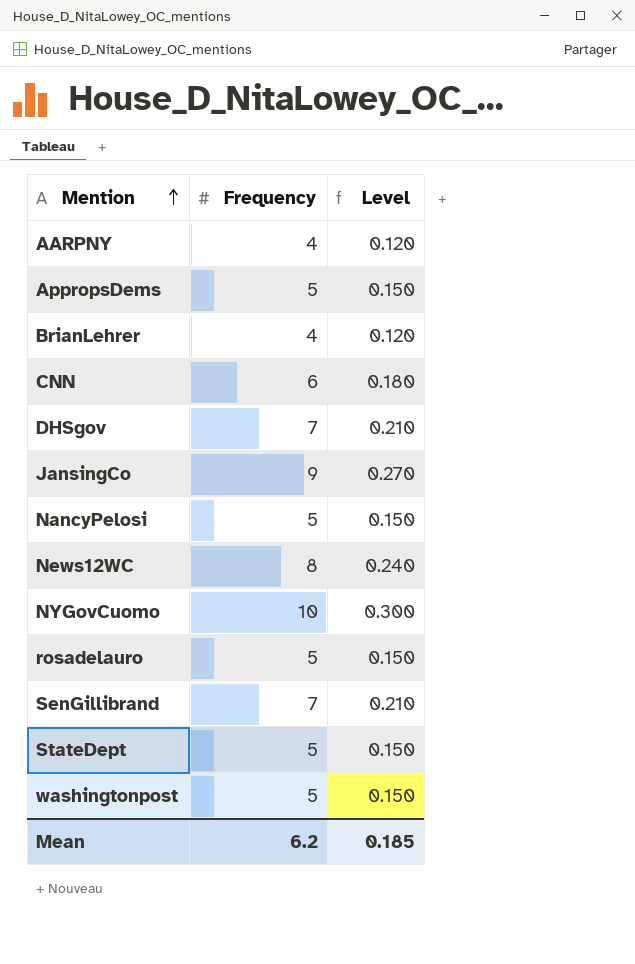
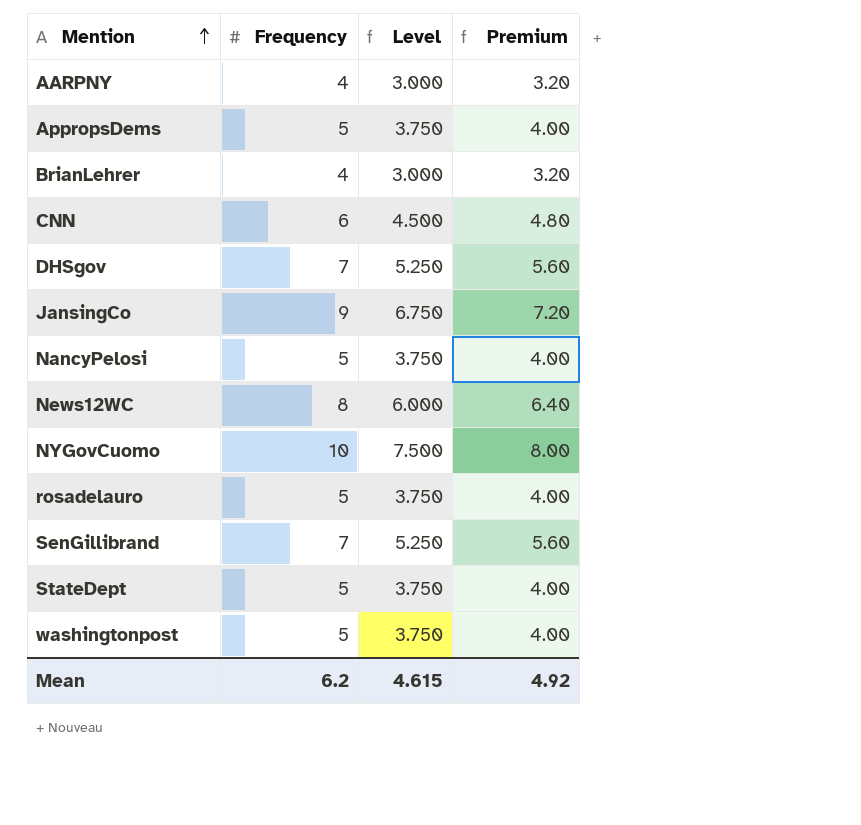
column Level | formula: [Frequency] * 0.03 -> [Frequency] * 0.75
column Premium | formula: none -> [Frequency] * 0.8
Mean | Level: 0.185 -> 4.615

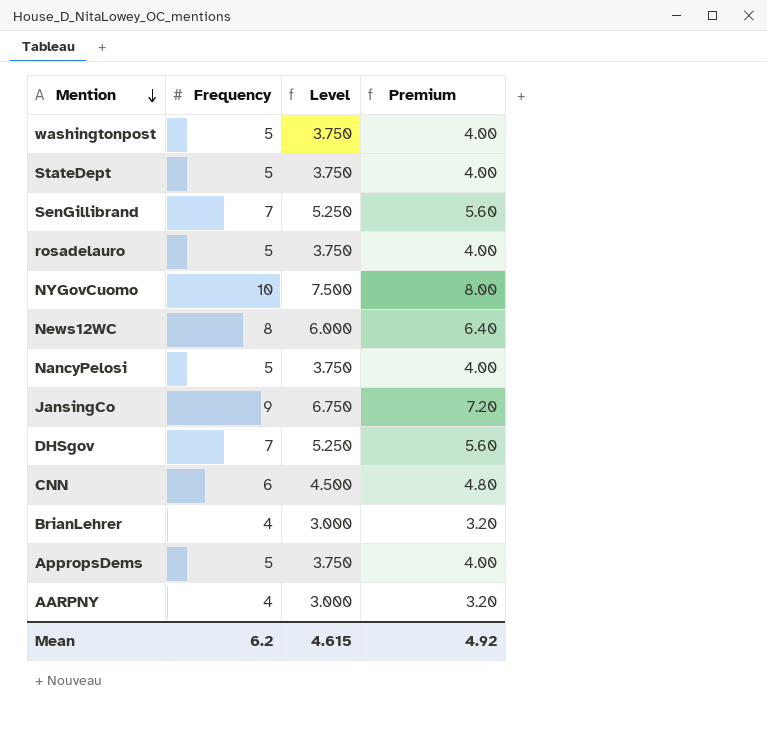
row order: Mention ascending -> Mention descending

